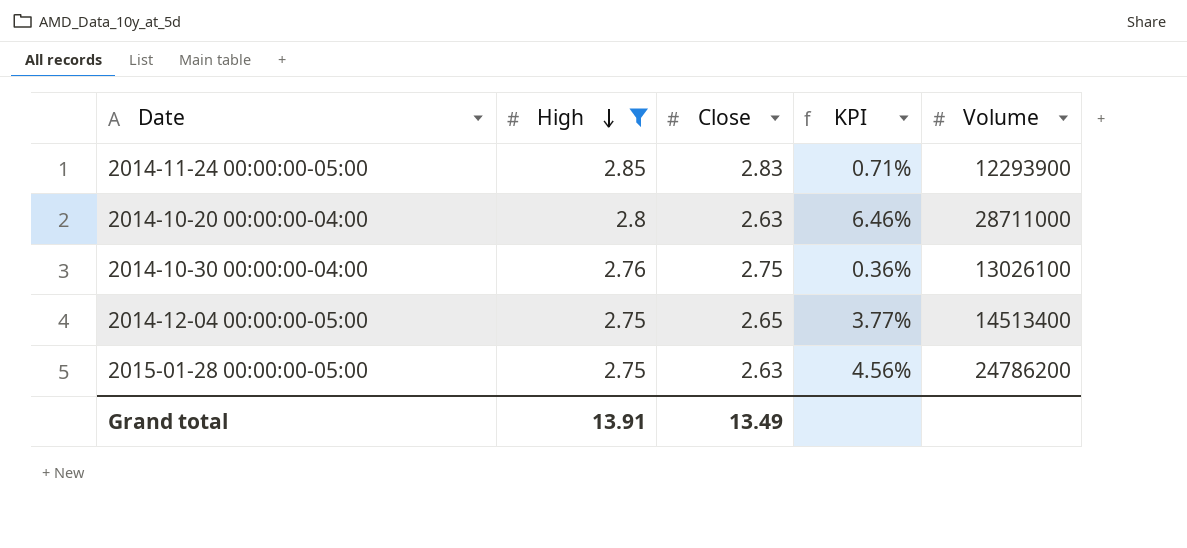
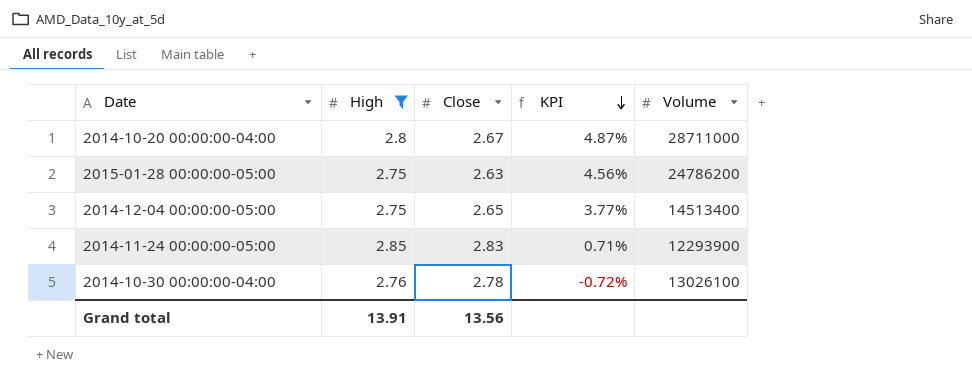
row order: High descending -> KPI descending
2014-10-20 00:00:00-04:00 | Close: 2.63 -> 2.67
2014-10-20 00:00:00-04:00 | KPI: 6.46% -> 4.87%
2014-10-30 00:00:00-04:00 | Close: 2.75 -> 2.78
2014-10-30 00:00:00-04:00 | KPI: 0.36% -> -0.72%
Grand total | Close: 13.49 -> 13.56

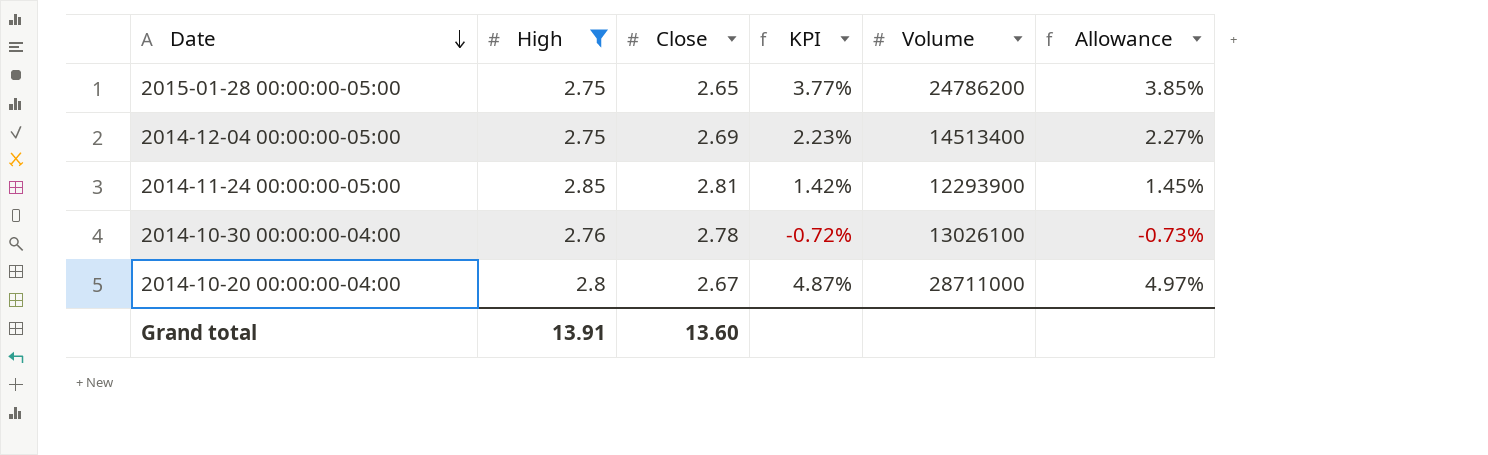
row order: KPI descending -> Date descending
column Allowance | formula: none -> [KPI] * 1.02
2015-01-28 00:00:00-05:00 | Close: 2.63 -> 2.65
2015-01-28 00:00:00-05:00 | KPI: 4.56% -> 3.77%
2014-12-04 00:00:00-05:00 | Close: 2.65 -> 2.69
2014-12-04 00:00:00-05:00 | KPI: 3.77% -> 2.23%
2014-11-24 00:00:00-05:00 | Close: 2.83 -> 2.81
2014-11-24 00:00:00-05:00 | KPI: 0.71% -> 1.42%
Grand total | Close: 13.56 -> 13.60

